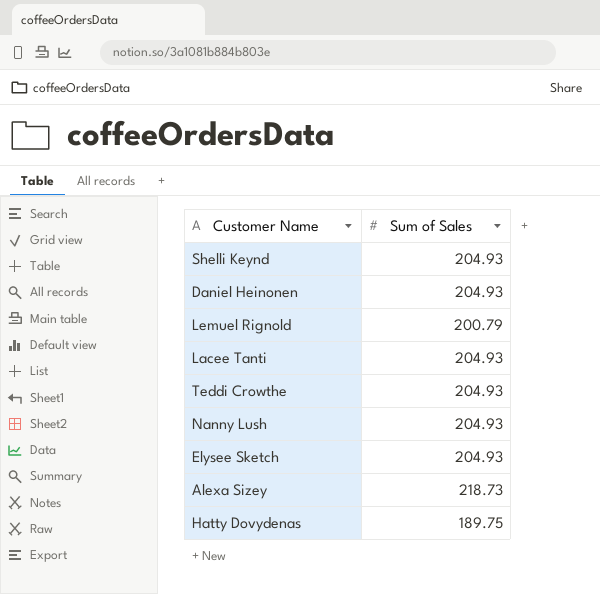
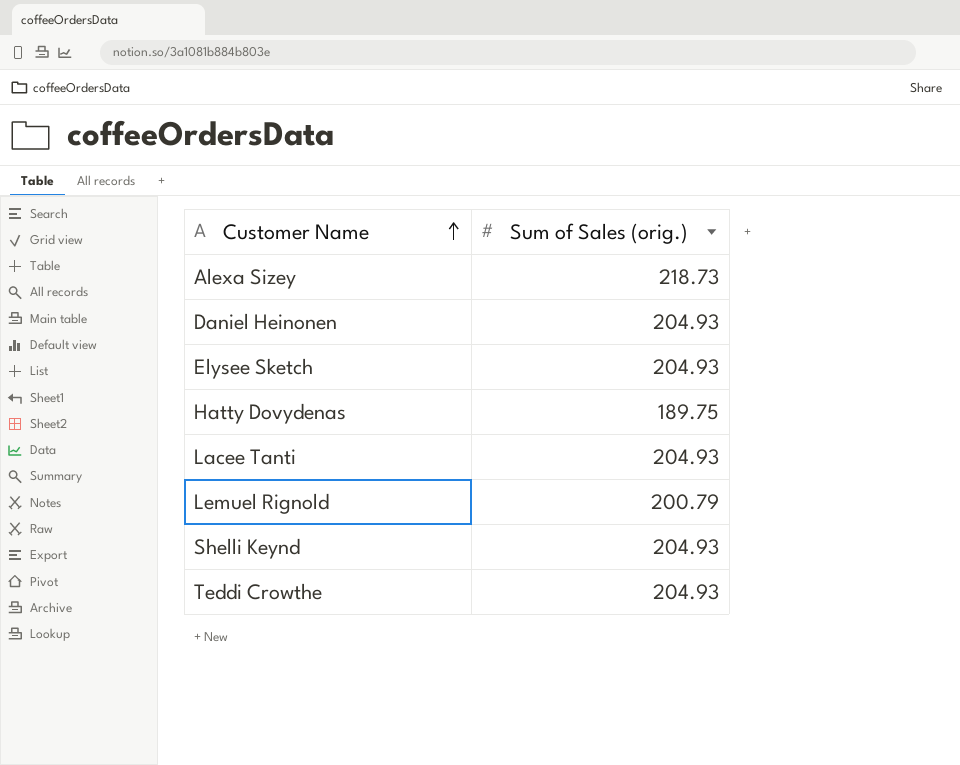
row order: none -> Customer Name ascending
column name: Sum of Sales -> Sum of Sales (orig.)
row Nanny Lush: 204.93 -> none

